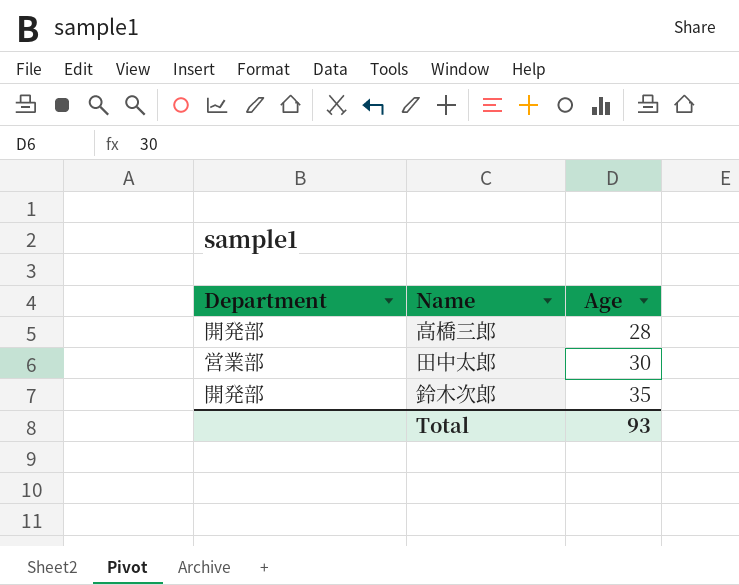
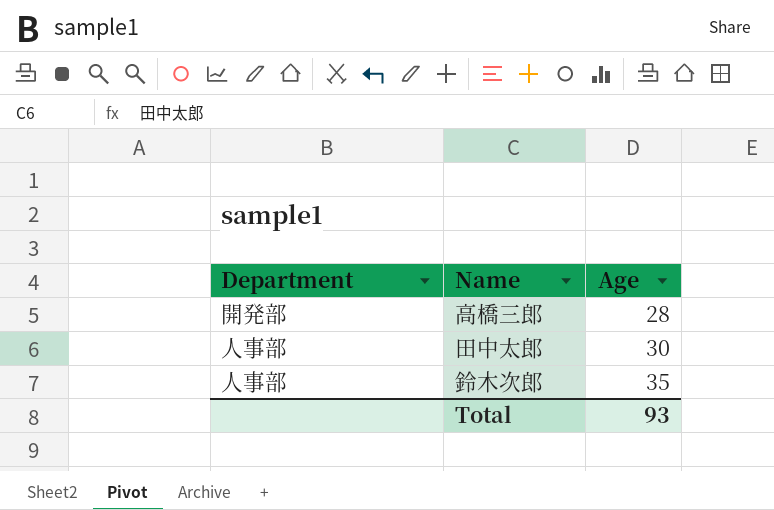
田中太郎 | Department: 営業部 -> 人事部
鈴木次郎 | Department: 開発部 -> 人事部

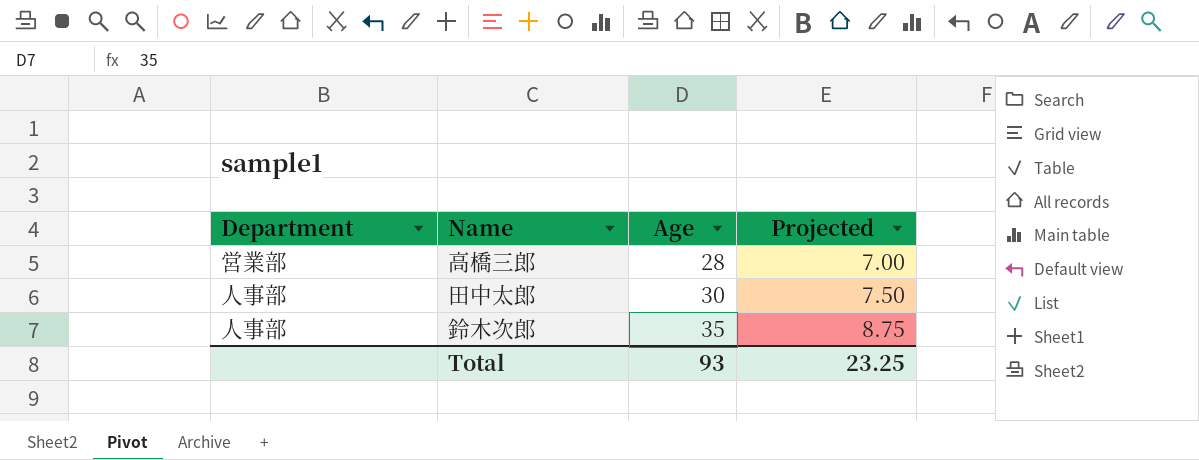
column Projected | formula: none -> [Age] * 0.25
高橋三郎 | Department: 開発部 -> 営業部

